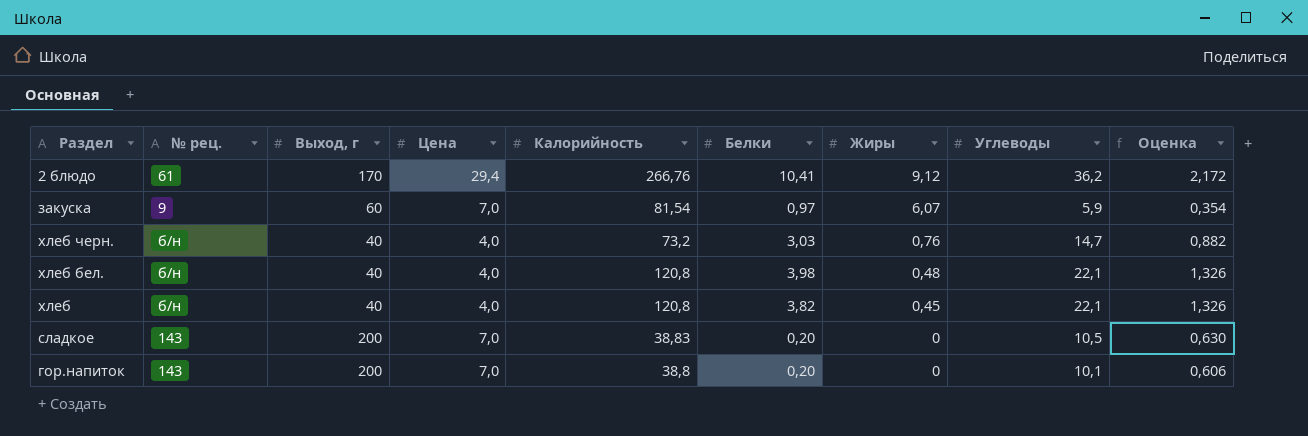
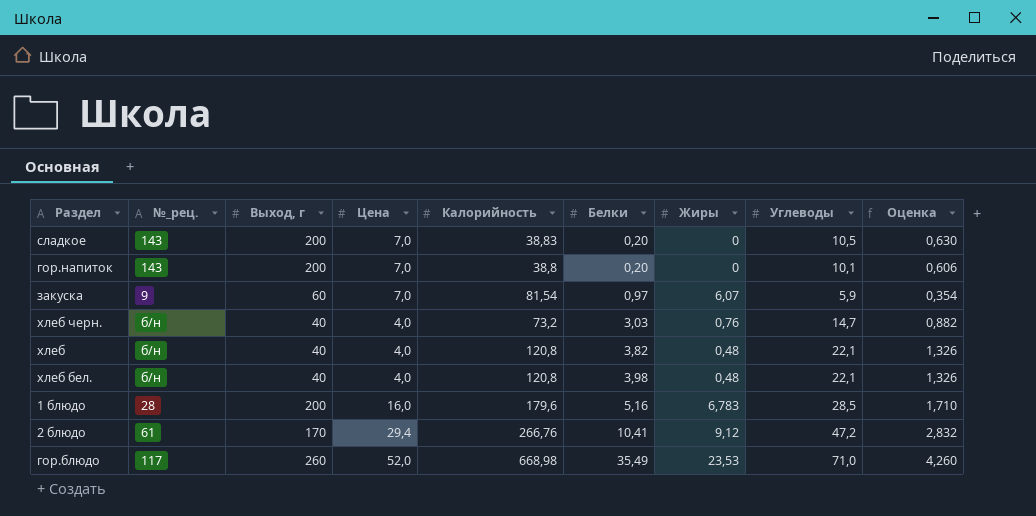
row order: Жиры descending -> Белки ascending
column name: № рец. -> №_рец.
хлеб | Жиры: 0,45 -> 0,48
row 1 блюдо: none -> 28 | 200 | 16,0 | 179,6 | 5,16 | 6,783 | 28,5 | 1,710
2 блюдо | Углеводы: 36,2 -> 47,2
2 блюдо | Оценка: 2,172 -> 2,832
row гор.блюдо: none -> 117 | 260 | 52,0 | 668,98 | 35,49 | 23,53 | 71,0 | 4,260

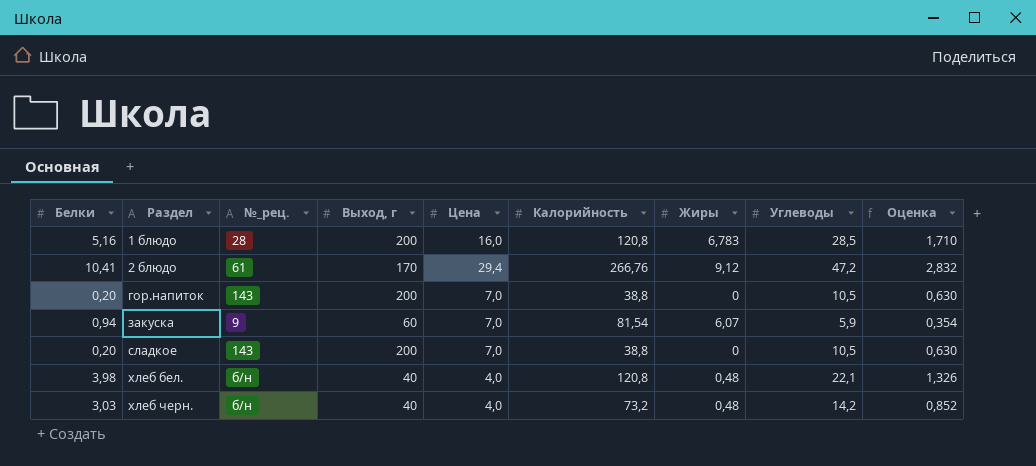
row order: Белки ascending -> Раздел ascending
column Белки | position: 6 -> 1
row хлеб: б/н | 40 | 4,0 | 120,8 | 3,82 | 0,48 | 22,1 | 1,326 -> none
row гор.блюдо: 117 | 260 | 52,0 | 668,98 | 35,49 | 23,53 | 71,0 | 4,260 -> none
1 блюдо | Калорийность: 179,6 -> 120,8
гор.напиток | Углеводы: 10,1 -> 10,5
гор.напиток | Оценка: 0,606 -> 0,630
закуска | Белки: 0,97 -> 0,94
сладкое | Калорийность: 38,83 -> 38,8
хлеб черн. | Жиры: 0,76 -> 0,48
хлеб черн. | Углеводы: 14,7 -> 14,2
хлеб черн. | Оценка: 0,882 -> 0,852

